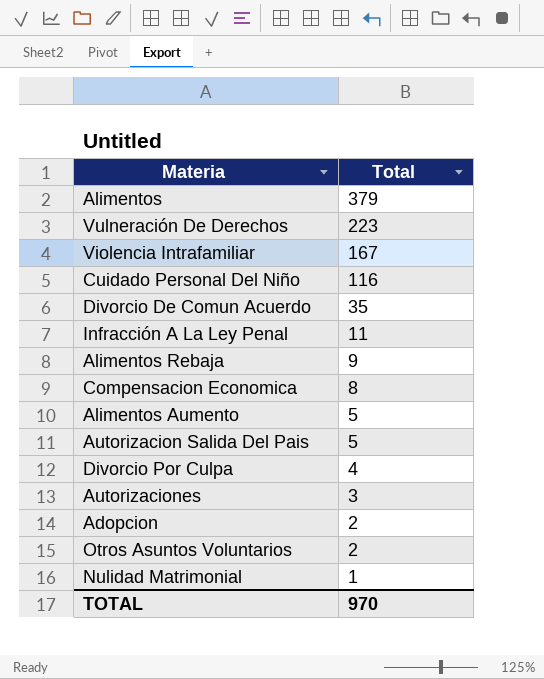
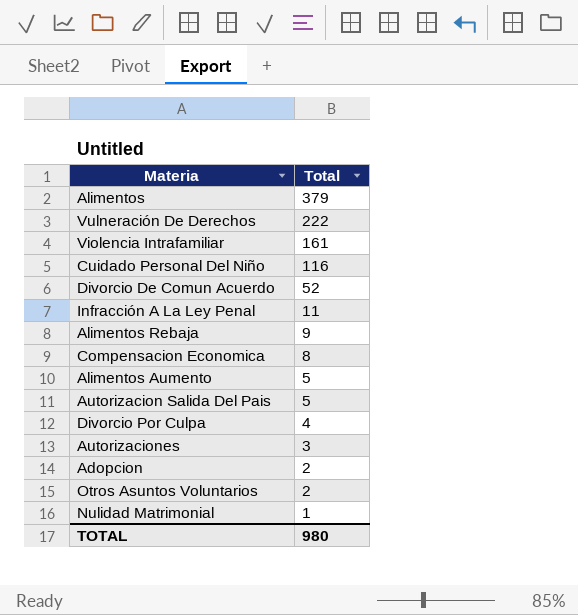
Vulneración De Derechos | Total: 223 -> 222
Violencia Intrafamiliar | Total: 167 -> 161
Divorcio De Comun Acuerdo | Total: 35 -> 52
TOTAL | Total: 970 -> 980

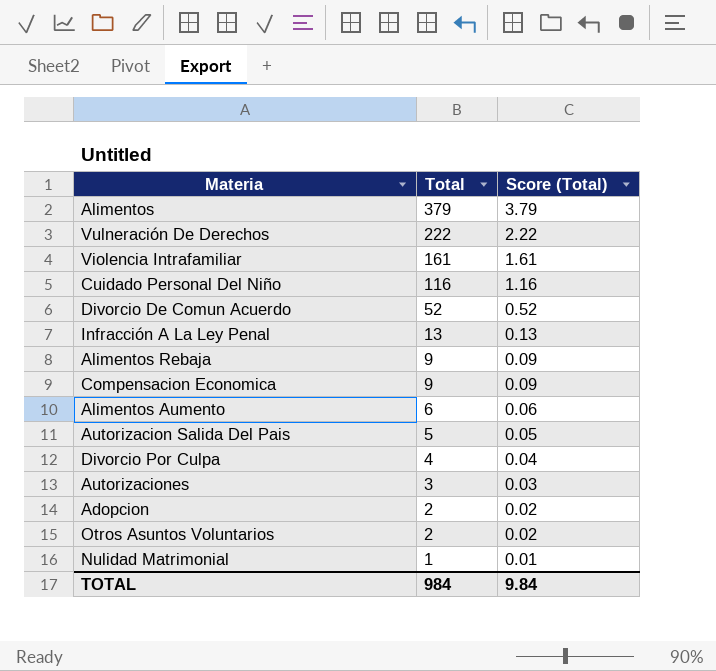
column Score (Total) | formula: none -> [Total] * 0.01
Infracción A La Ley Penal | Total: 11 -> 13
Compensacion Economica | Total: 8 -> 9
Alimentos Aumento | Total: 5 -> 6
TOTAL | Total: 980 -> 984

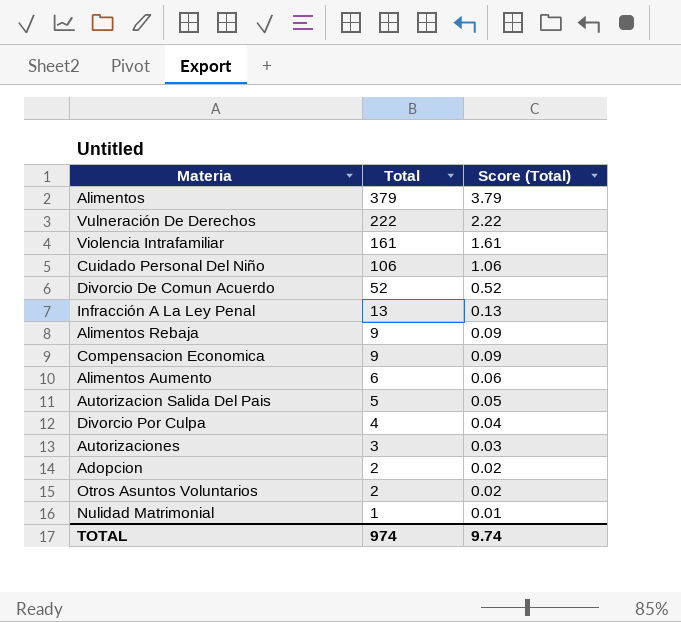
Cuidado Personal Del Niño | Total: 116 -> 106
Cuidado Personal Del Niño | Score (Total): 1.16 -> 1.06
TOTAL | Total: 984 -> 974
TOTAL | Score (Total): 9.84 -> 9.74

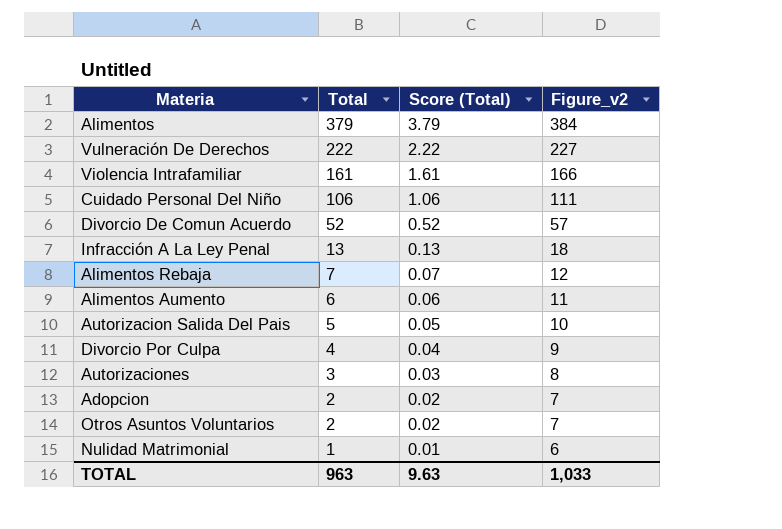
column Figure_v2 | formula: none -> [Total] + 5
row Compensacion Economica: 9 | 0.09 -> none
Alimentos Rebaja | Total: 9 -> 7
Alimentos Rebaja | Score (Total): 0.09 -> 0.07
TOTAL | Total: 974 -> 963
TOTAL | Score (Total): 9.74 -> 9.63

